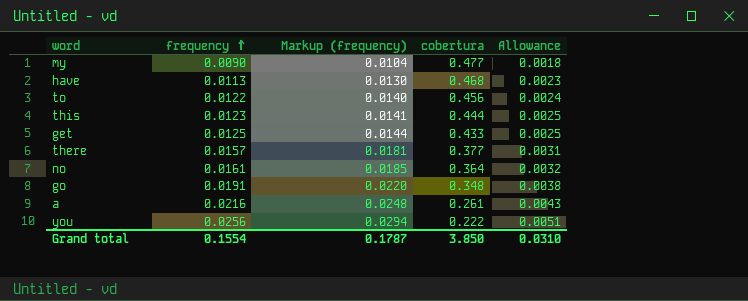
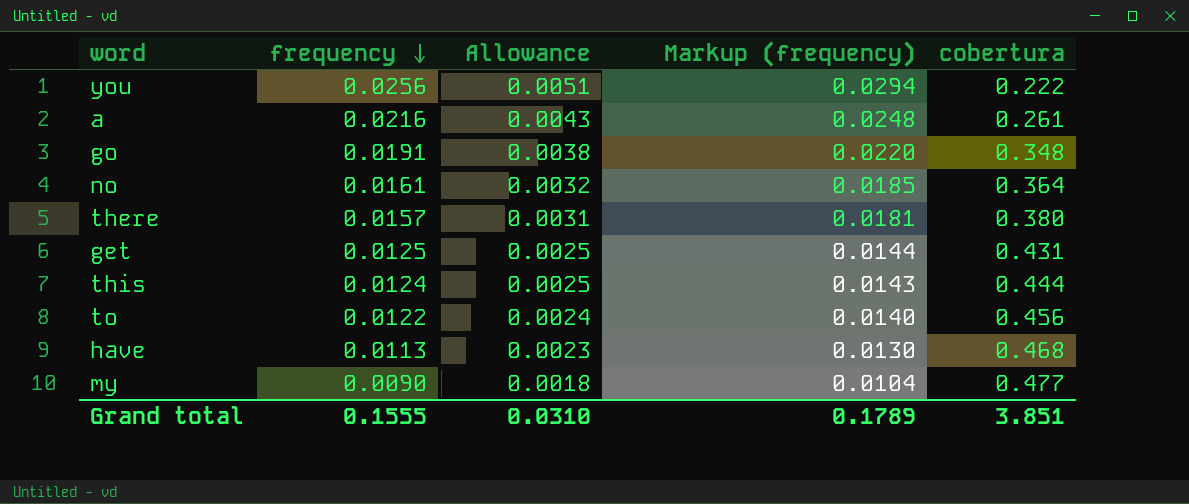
row order: frequency ascending -> frequency descending
column Allowance | position: 5 -> 3
there | cobertura: 0.377 -> 0.380
get | cobertura: 0.433 -> 0.431
this | frequency: 0.0123 -> 0.0124
this | Markup (frequency): 0.0141 -> 0.0143
Grand total | frequency: 0.1554 -> 0.1555
Grand total | Markup (frequency): 0.1787 -> 0.1789
Grand total | cobertura: 3.850 -> 3.851

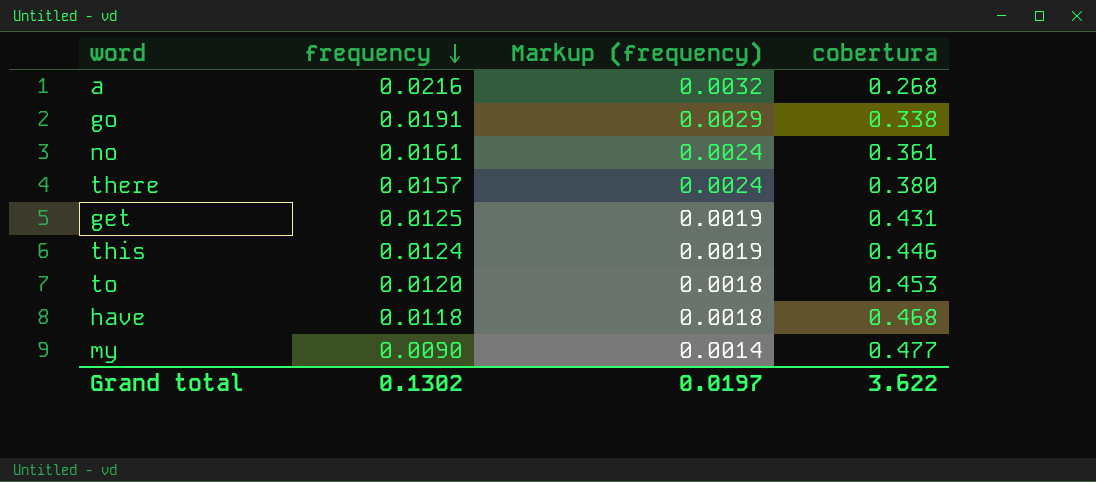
column Allowance | formula: [frequency] * 0.2 -> none
column Markup (frequency) | formula: [frequency] * 1.15 -> [frequency] * 0.15
row you: 0.0256 | 0.0051 | 0.0294 | 0.222 -> none
a | cobertura: 0.261 -> 0.268
go | cobertura: 0.348 -> 0.338
no | cobertura: 0.364 -> 0.361
this | cobertura: 0.444 -> 0.446
to | frequency: 0.0122 -> 0.0120
to | cobertura: 0.456 -> 0.453
have | frequency: 0.0113 -> 0.0118
Grand total | frequency: 0.1555 -> 0.1302
Grand total | Markup (frequency): 0.1789 -> 0.0197
Grand total | cobertura: 3.851 -> 3.622

